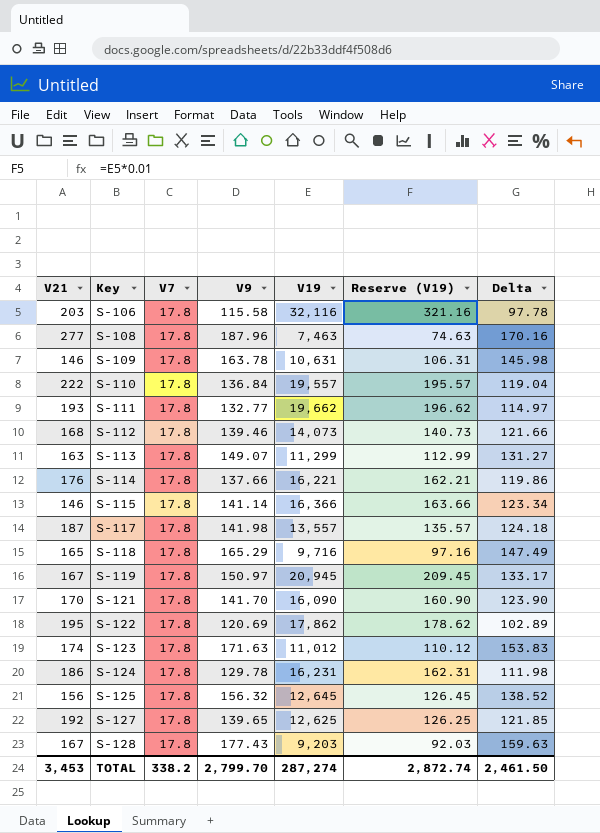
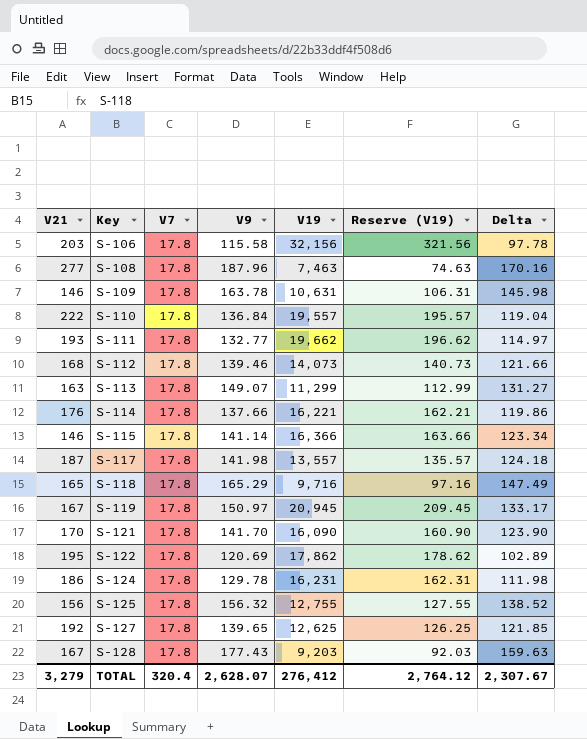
row S-123: 174 | 17.8 | 171.63 | 11,012 | 110.12 | 153.83 -> none
S-106 | V19: 32,116 -> 32,156
S-106 | Reserve (V19): 321.16 -> 321.56
S-125 | V19: 12,645 -> 12,755
S-125 | Reserve (V19): 126.45 -> 127.55
TOTAL | V21: 3,453 -> 3,279
TOTAL | V7: 338.2 -> 320.4
TOTAL | V9: 2,799.70 -> 2,628.07
TOTAL | V19: 287,274 -> 276,412
TOTAL | Reserve (V19): 2,872.74 -> 2,764.12
TOTAL | Delta: 2,461.50 -> 2,307.67

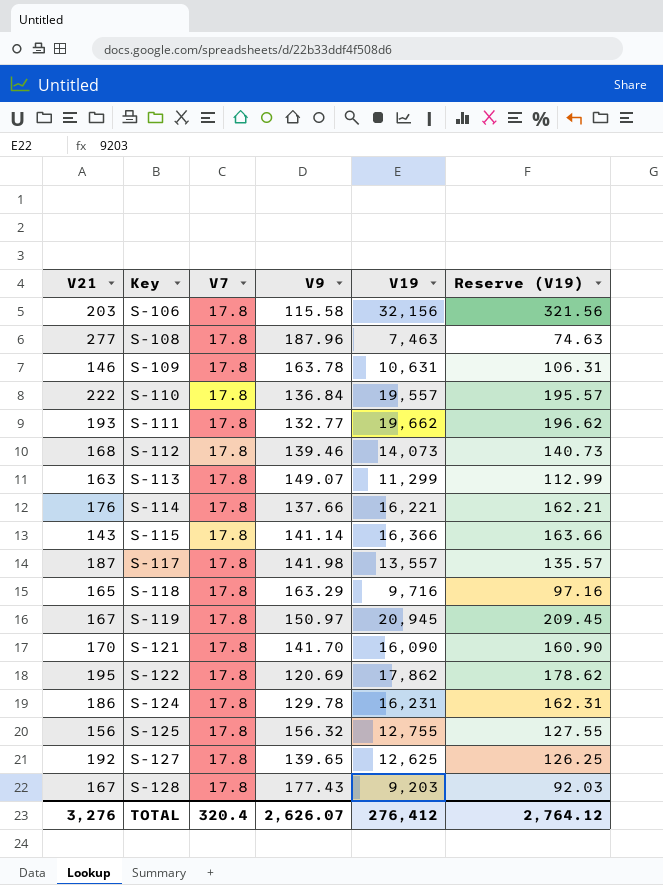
column Delta | formula: [V9] - [V7] -> none
S-115 | V21: 146 -> 143
S-118 | V9: 165.29 -> 163.29
TOTAL | V21: 3,279 -> 3,276
TOTAL | V9: 2,628.07 -> 2,626.07

